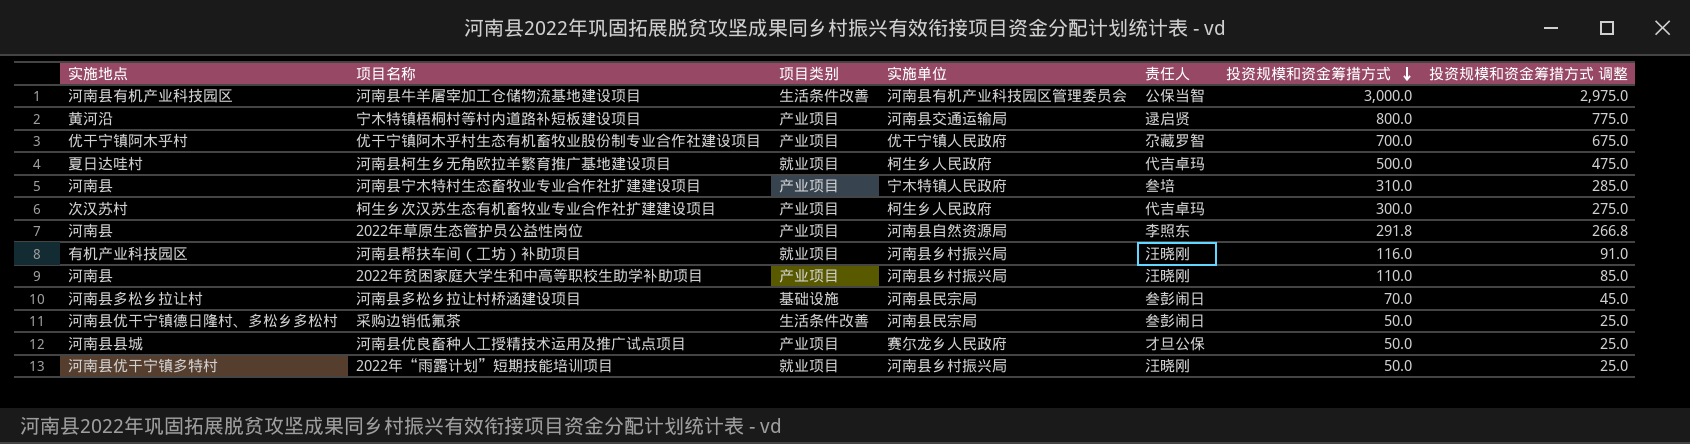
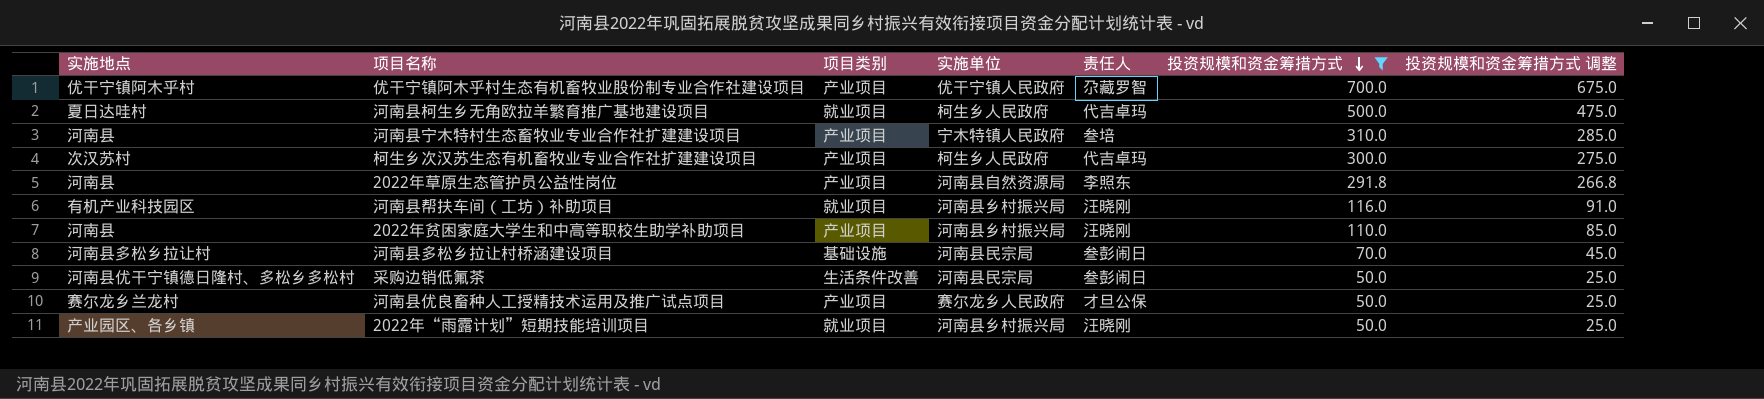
filter: none -> 投资规模和资金筹措方式 <= 700.0
河南县优良畜种人工授精技术运用及推广试点项目 | 实施地点: 河南县县城 -> 赛尔龙乡兰龙村
2022年“雨露计划”短期技能培训项目 | 实施地点: 河南县优干宁镇多特村 -> 产业园区、各乡镇

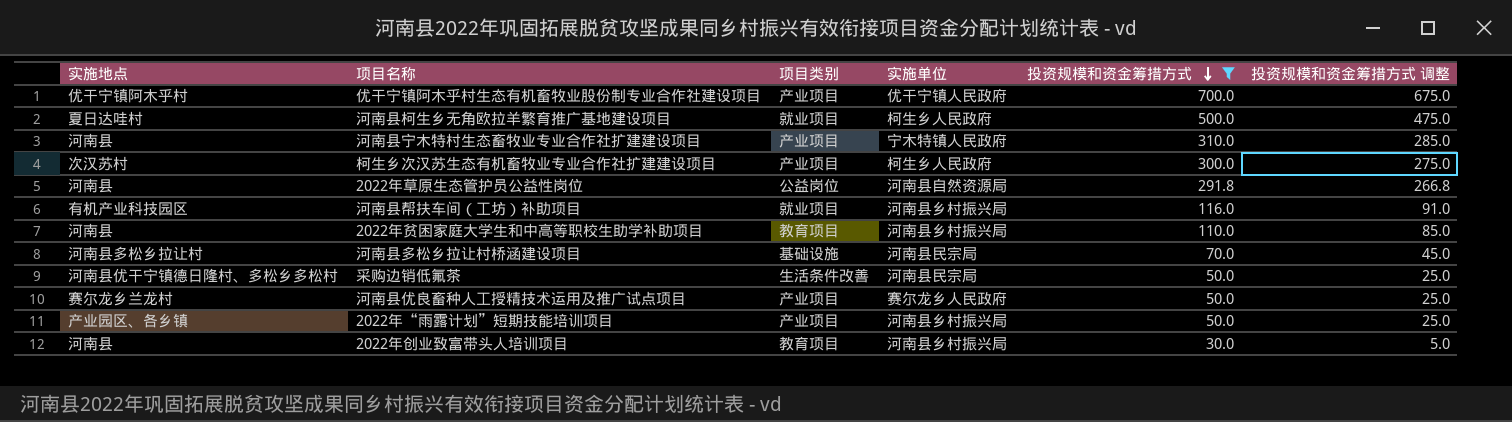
column 责任人 | position: 5 -> none
2022年草原生态管护员公益性岗位 | 项目类别: 产业项目 -> 公益岗位
2022年贫困家庭大学生和中高等职校生助学补助项目 | 项目类别: 产业项目 -> 教育项目
2022年“雨露计划”短期技能培训项目 | 项目类别: 就业项目 -> 产业项目
row 2022年创业致富带头人培训项目: none -> 河南县 | 教育项目 | 河南县乡村振兴局 | 30.0 | 5.0

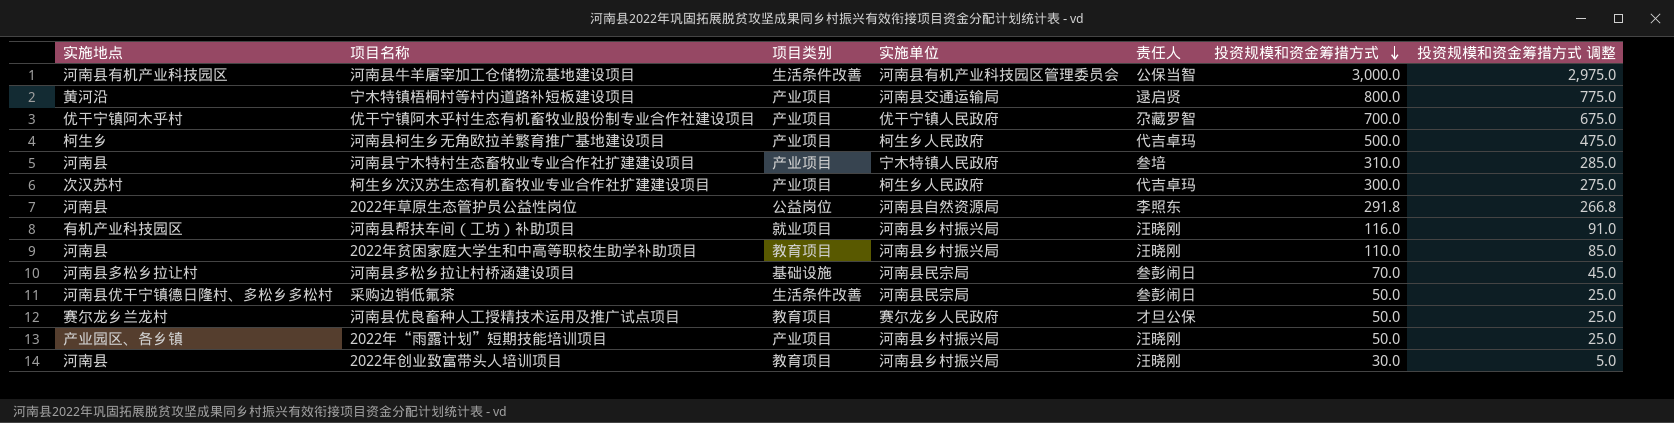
filter: 投资规模和资金筹措方式 <= 700.0 -> none
column 责任人 | position: none -> 5
河南县柯生乡无角欧拉羊繁育推广基地建设项目 | 实施地点: 夏日达哇村 -> 柯生乡
河南县柯生乡无角欧拉羊繁育推广基地建设项目 | 项目类别: 就业项目 -> 产业项目
河南县优良畜种人工授精技术运用及推广试点项目 | 项目类别: 产业项目 -> 教育项目

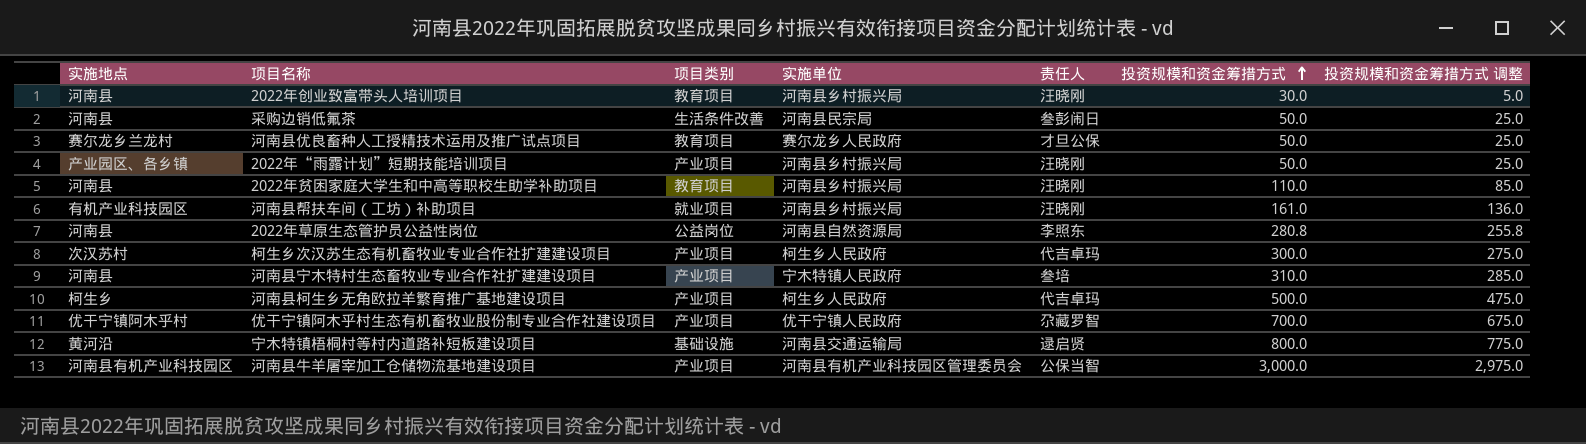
row order: 投资规模和资金筹措方式 descending -> 投资规模和资金筹措方式 ascending
row 河南县多松乡拉让村桥涵建设项目: 河南县多松乡拉让村 | 基础设施 | 河南县民宗局 | 叁彭闹日 | 70.0 | 45.0 -> none
采购边销低氟茶 | 实施地点: 河南县优干宁镇德日隆村、多松乡多松村 -> 河南县
河南县帮扶车间（工坊）补助项目 | 投资规模和资金筹措方式: 116.0 -> 161.0
河南县帮扶车间（工坊）补助项目 | 投资规模和资金筹措方式 调整: 91.0 -> 136.0
2022年草原生态管护员公益性岗位 | 投资规模和资金筹措方式: 291.8 -> 280.8
2022年草原生态管护员公益性岗位 | 投资规模和资金筹措方式 调整: 266.8 -> 255.8
宁木特镇梧桐村等村内道路补短板建设项目 | 项目类别: 产业项目 -> 基础设施
河南县牛羊屠宰加工仓储物流基地建设项目 | 项目类别: 生活条件改善 -> 产业项目

